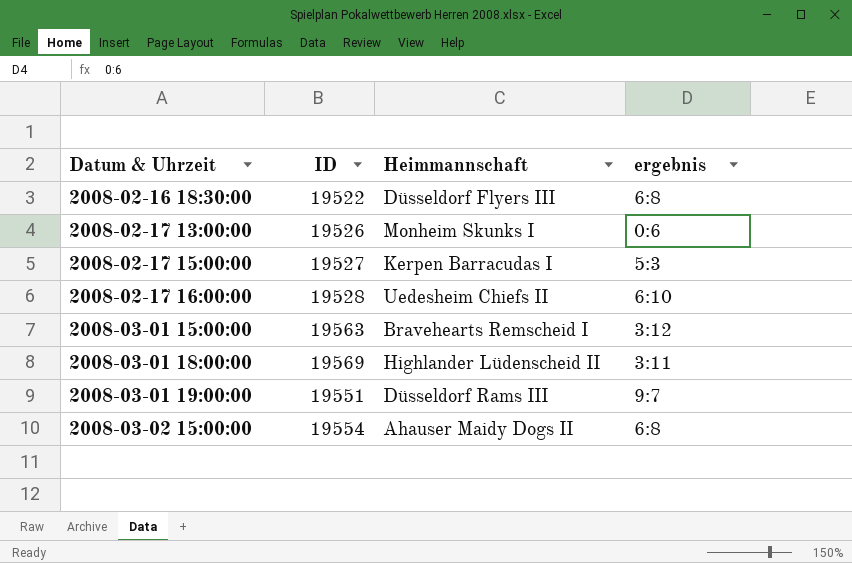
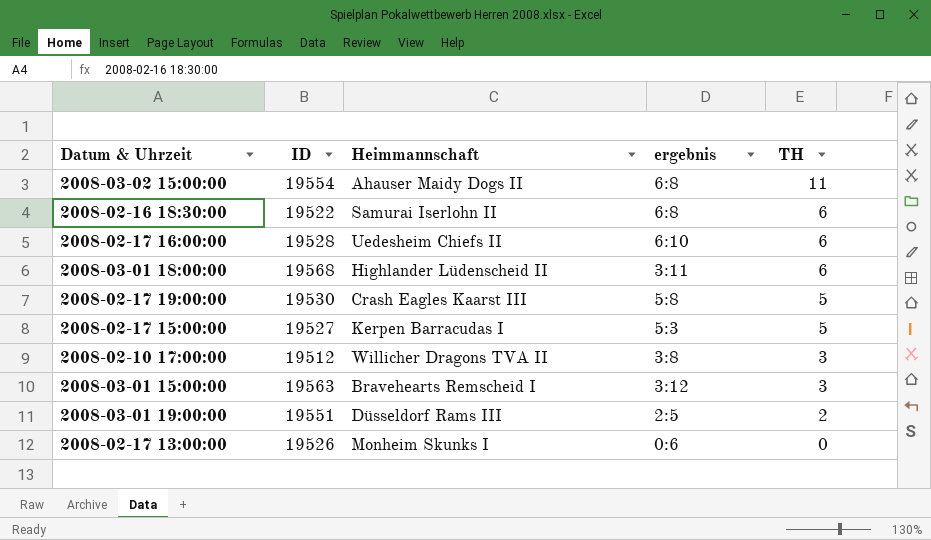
row order: Datum & Uhrzeit ascending -> TH descending
column TH | position: none -> 5
2008-02-16 18:30:00 | Heimmannschaft: Düsseldorf Flyers III -> Samurai Iserlohn II
2008-03-01 18:00:00 | ID: 19569 -> 19568
row 2008-02-17 19:00:00: none -> 19530 | Crash Eagles Kaarst III | 5:8 | 5
row 2008-02-10 17:00:00: none -> 19512 | Willicher Dragons TVA II | 3:8 | 3
2008-03-01 19:00:00 | ergebnis: 9:7 -> 2:5

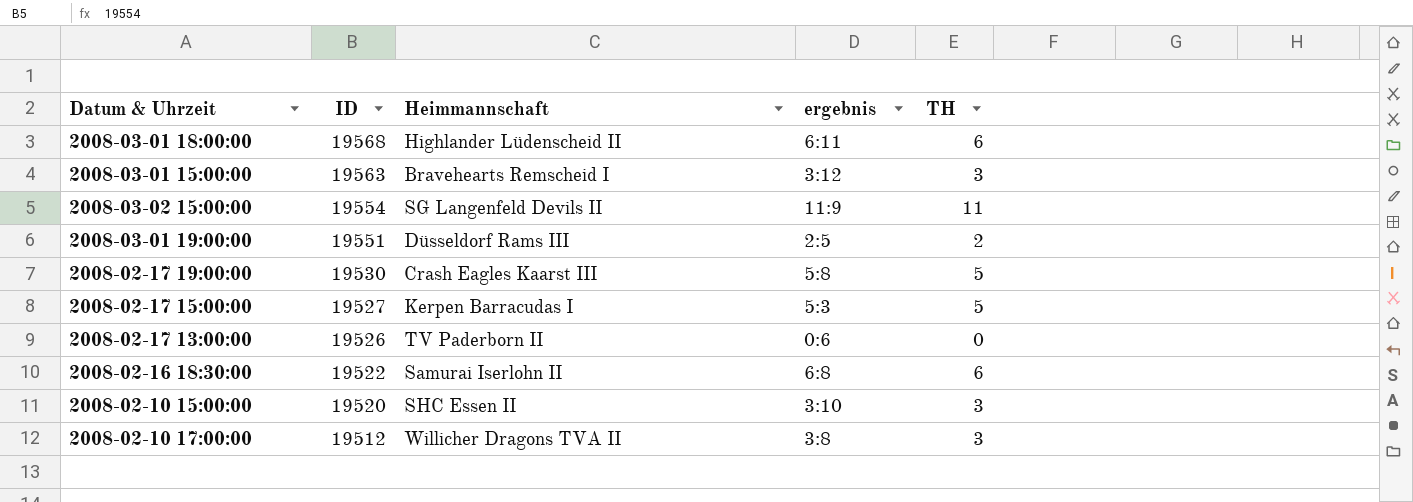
row order: TH descending -> ID descending
row 2008-02-17 16:00:00: 19528 | Uedesheim Chiefs II | 6:10 | 6 -> none
2008-03-01 18:00:00 | ergebnis: 3:11 -> 6:11
2008-03-02 15:00:00 | Heimmannschaft: Ahauser Maidy Dogs II -> SG Langenfeld Devils II
2008-03-02 15:00:00 | ergebnis: 6:8 -> 11:9
2008-02-17 13:00:00 | Heimmannschaft: Monheim Skunks I -> TV Paderborn II
row 2008-02-10 15:00:00: none -> 19520 | SHC Essen II | 3:10 | 3

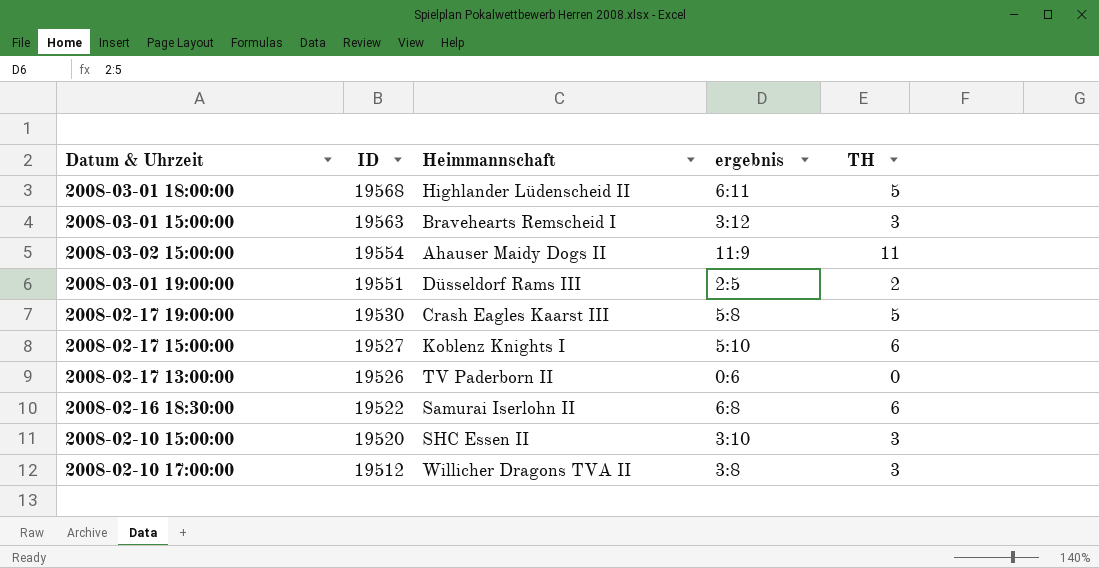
2008-03-01 18:00:00 | TH: 6 -> 5
2008-03-02 15:00:00 | Heimmannschaft: SG Langenfeld Devils II -> Ahauser Maidy Dogs II
2008-02-17 15:00:00 | Heimmannschaft: Kerpen Barracudas I -> Koblenz Knights I
2008-02-17 15:00:00 | ergebnis: 5:3 -> 5:10
2008-02-17 15:00:00 | TH: 5 -> 6

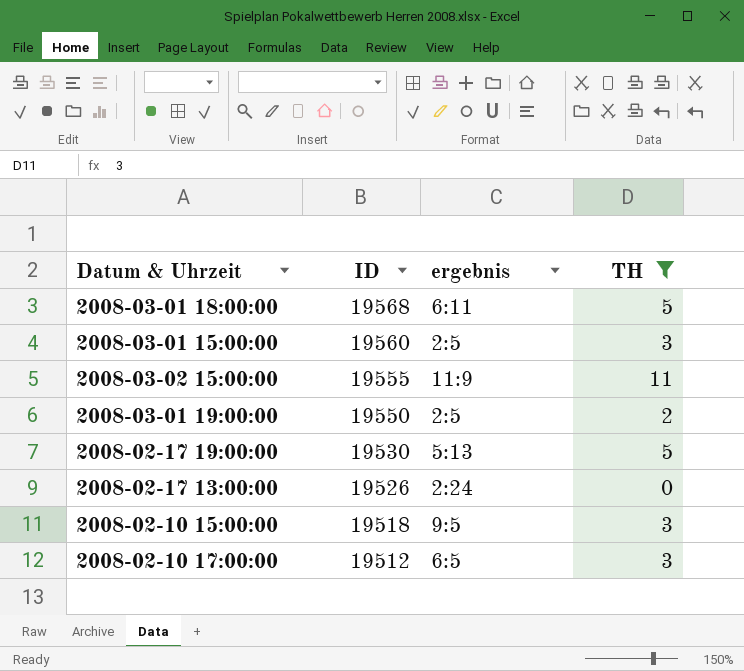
filter: none -> TH != 6
column Heimmannschaft | position: 3 -> none
2008-03-01 15:00:00 | ID: 19563 -> 19560
2008-03-01 15:00:00 | ergebnis: 3:12 -> 2:5
2008-03-02 15:00:00 | ID: 19554 -> 19555
2008-03-01 19:00:00 | ID: 19551 -> 19550
2008-02-17 19:00:00 | ergebnis: 5:8 -> 5:13
2008-02-17 13:00:00 | ergebnis: 0:6 -> 2:24
2008-02-10 15:00:00 | ID: 19520 -> 19518
2008-02-10 15:00:00 | ergebnis: 3:10 -> 9:5
2008-02-10 17:00:00 | ergebnis: 3:8 -> 6:5

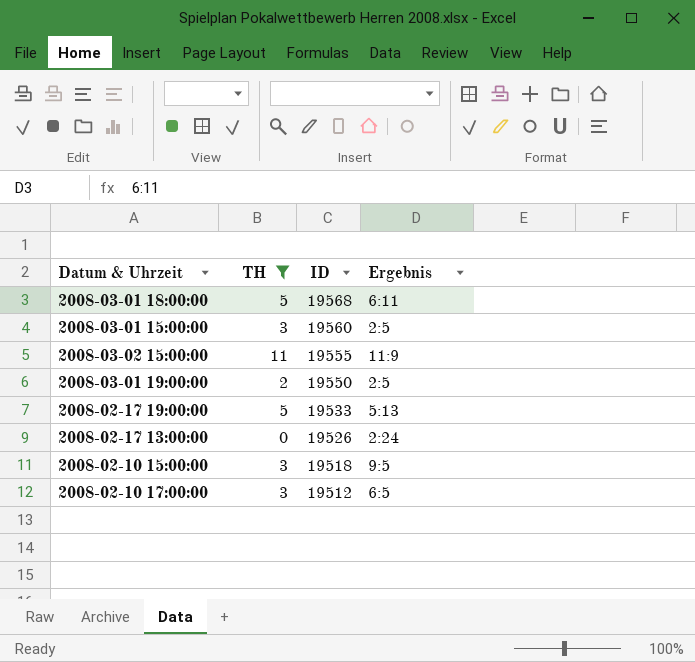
column TH | position: 4 -> 2
column name: ergebnis -> Ergebnis
2008-02-17 19:00:00 | ID: 19530 -> 19533

